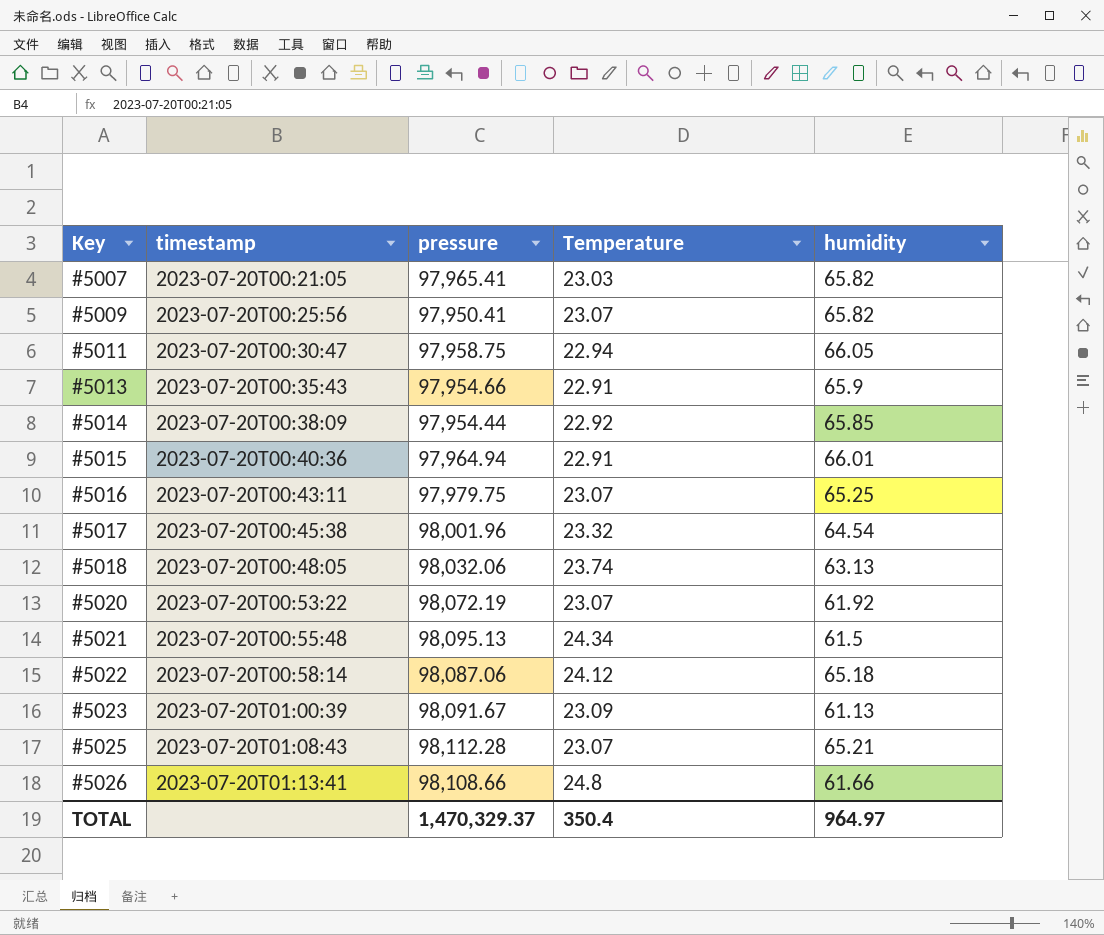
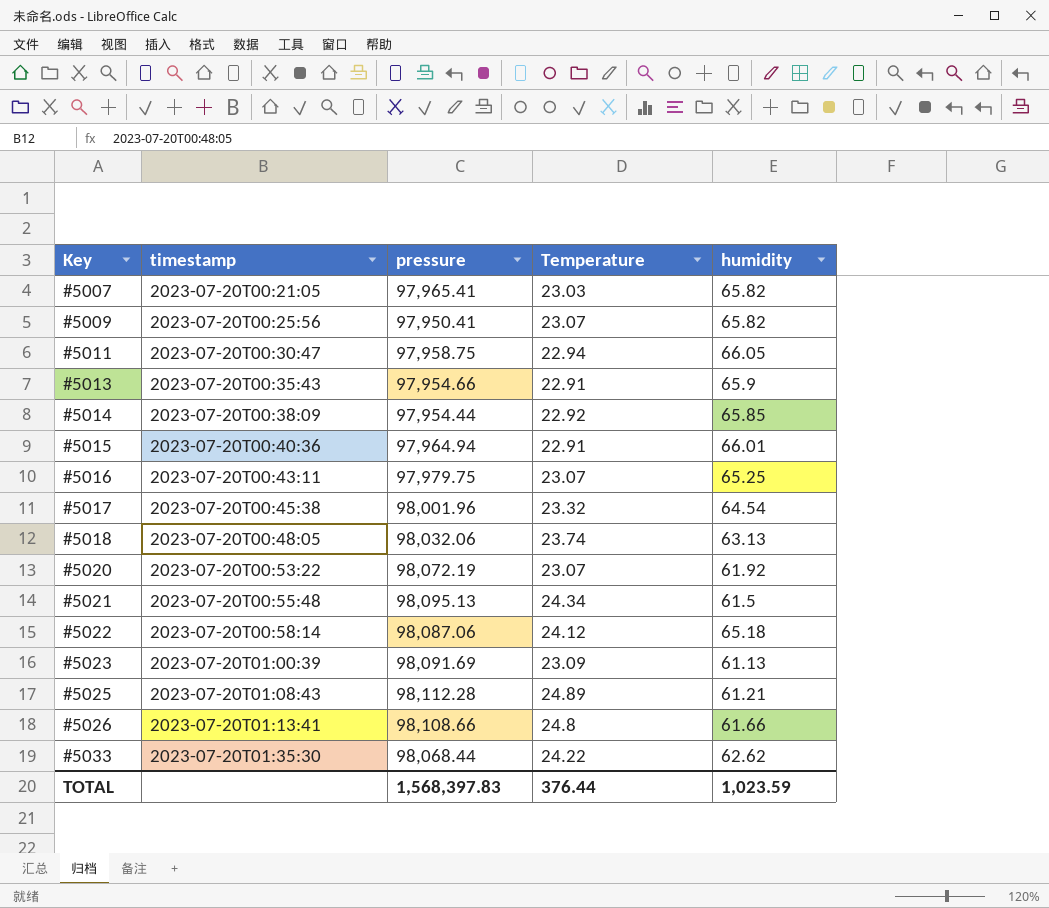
#5023 | pressure: 98,091.67 -> 98,091.69
#5025 | Temperature: 23.07 -> 24.89
#5025 | humidity: 65.21 -> 61.21
row #5033: none -> 2023-07-20T01:35:30 | 98,068.44 | 24.22 | 62.62
TOTAL | pressure: 1,470,329.37 -> 1,568,397.83
TOTAL | Temperature: 350.4 -> 376.44
TOTAL | humidity: 964.97 -> 1,023.59

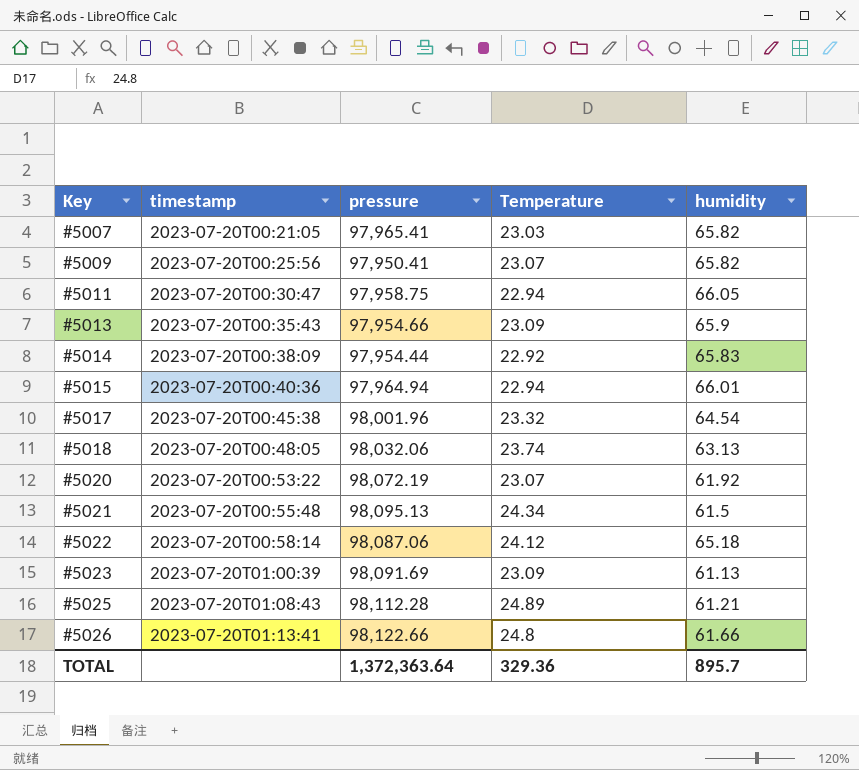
row #5016: 2023-07-20T00:43:11 | 97,979.75 | 23.07 | 65.25 -> none
row #5033: 2023-07-20T01:35:30 | 98,068.44 | 24.22 | 62.62 -> none
#5013 | Temperature: 22.91 -> 23.09
#5014 | humidity: 65.85 -> 65.83
#5015 | Temperature: 22.91 -> 22.94
#5026 | pressure: 98,108.66 -> 98,122.66
TOTAL | pressure: 1,568,397.83 -> 1,372,363.64
TOTAL | Temperature: 376.44 -> 329.36
TOTAL | humidity: 1,023.59 -> 895.7

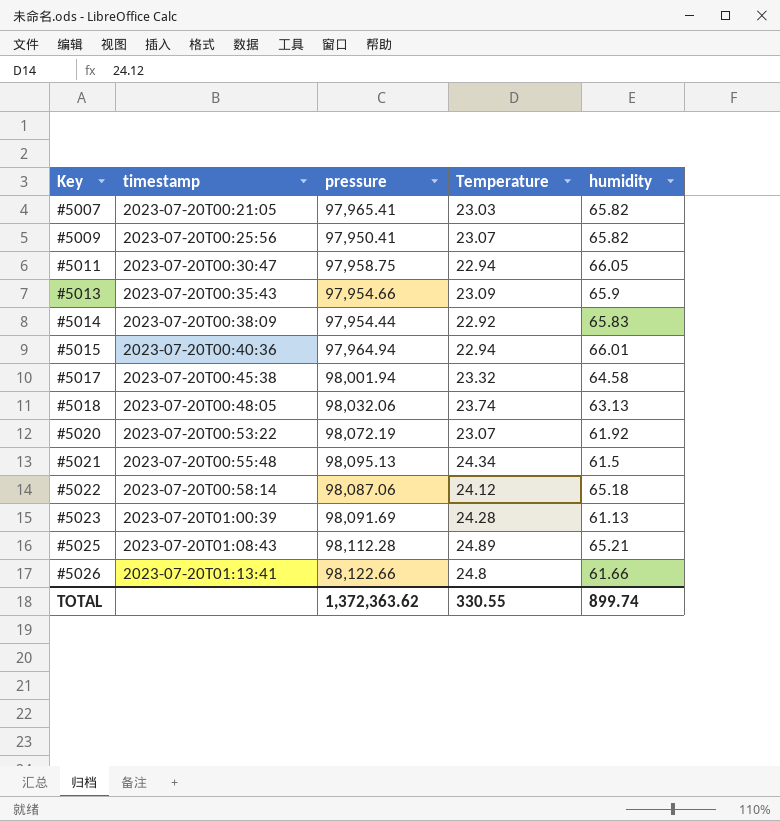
#5017 | pressure: 98,001.96 -> 98,001.94
#5017 | humidity: 64.54 -> 64.58
#5023 | Temperature: 23.09 -> 24.28
#5025 | humidity: 61.21 -> 65.21
TOTAL | pressure: 1,372,363.64 -> 1,372,363.62
TOTAL | Temperature: 329.36 -> 330.55
TOTAL | humidity: 895.7 -> 899.74

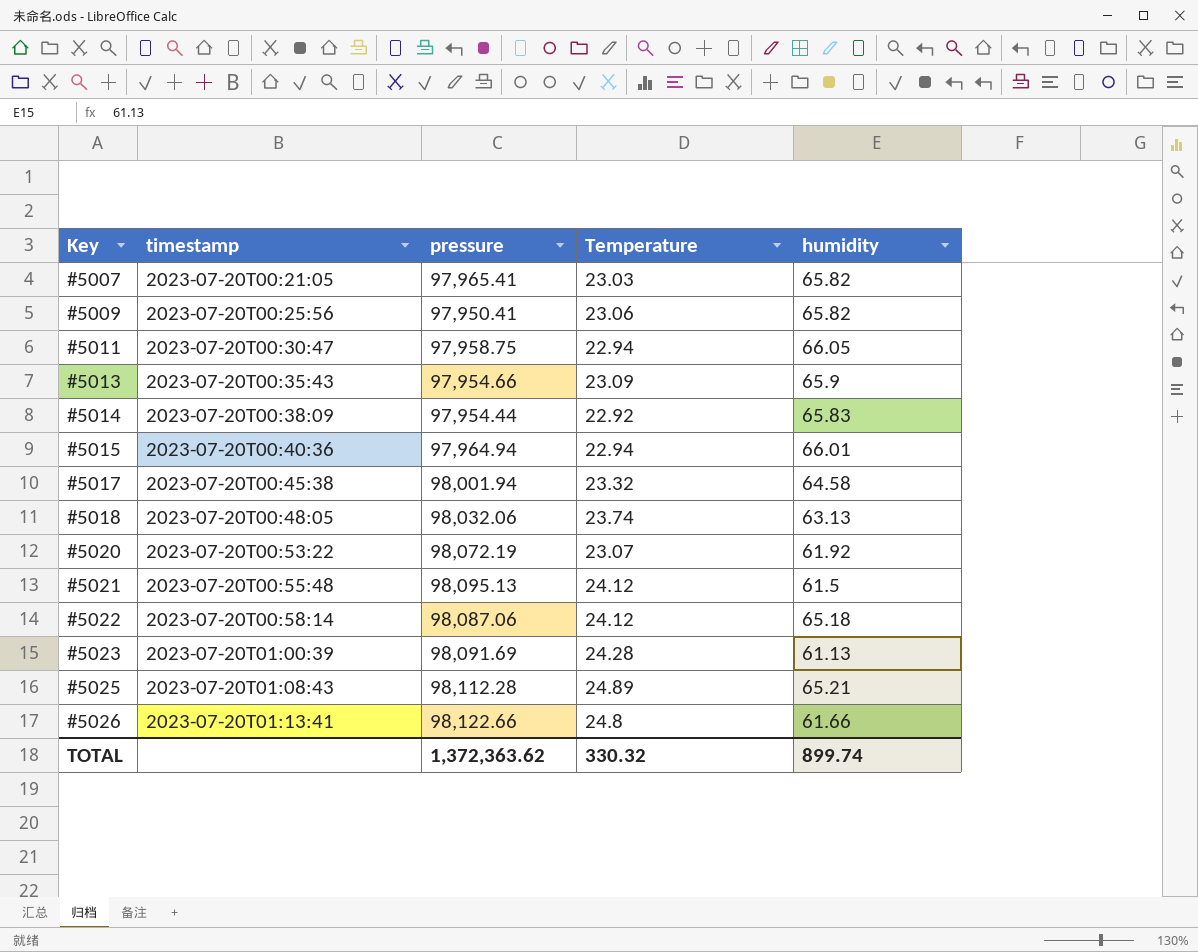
#5009 | Temperature: 23.07 -> 23.06
#5021 | Temperature: 24.34 -> 24.12
TOTAL | Temperature: 330.55 -> 330.32

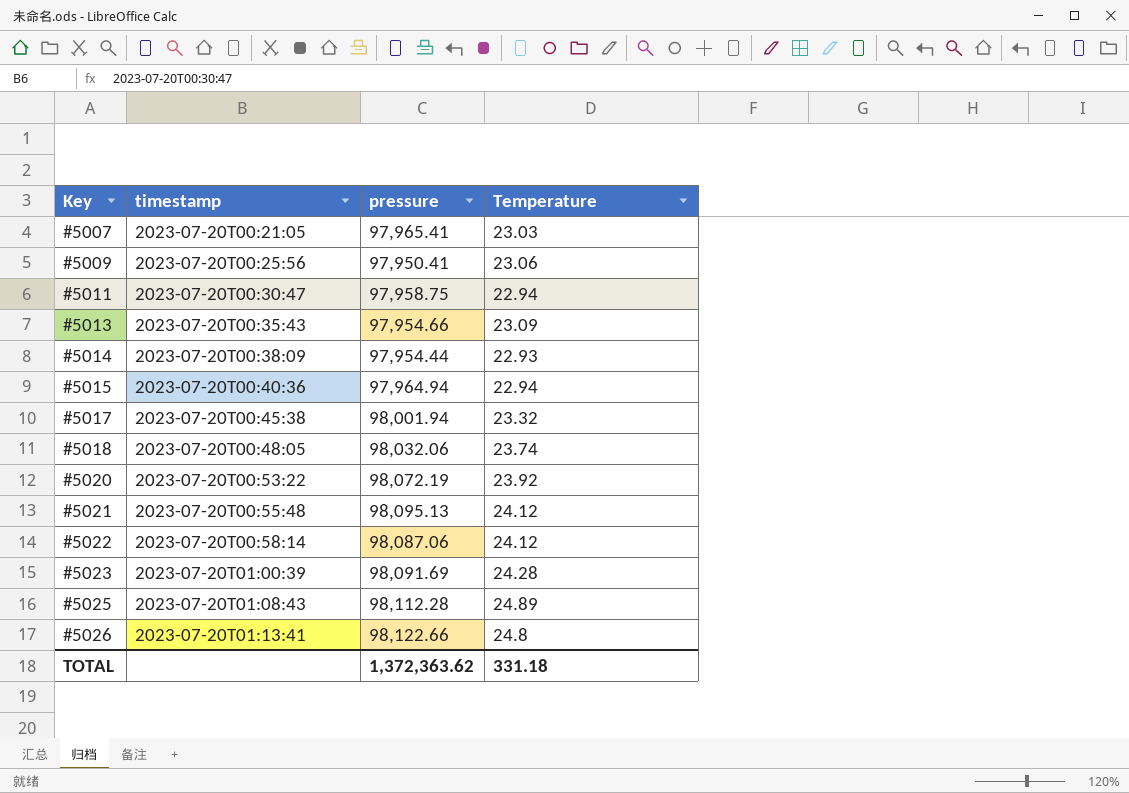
column humidity | position: 5 -> none
#5014 | Temperature: 22.92 -> 22.93
#5020 | Temperature: 23.07 -> 23.92
TOTAL | Temperature: 330.32 -> 331.18

